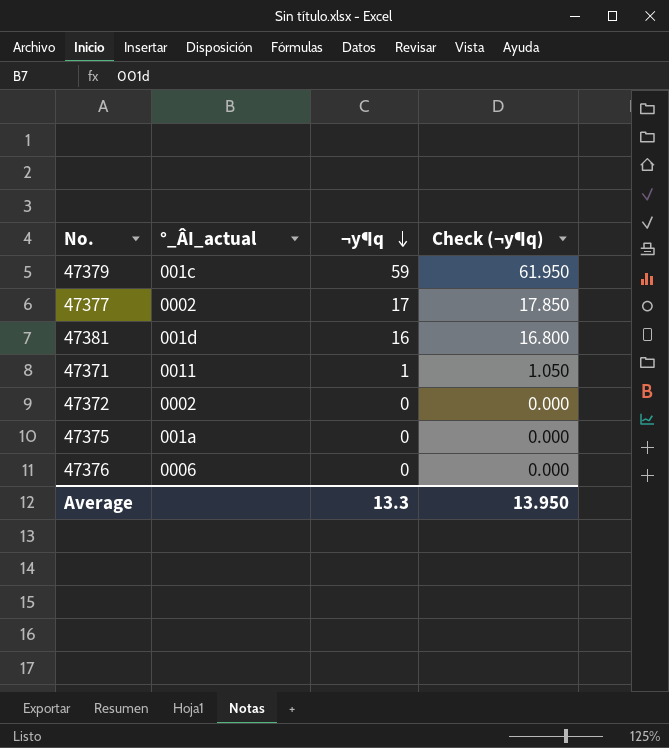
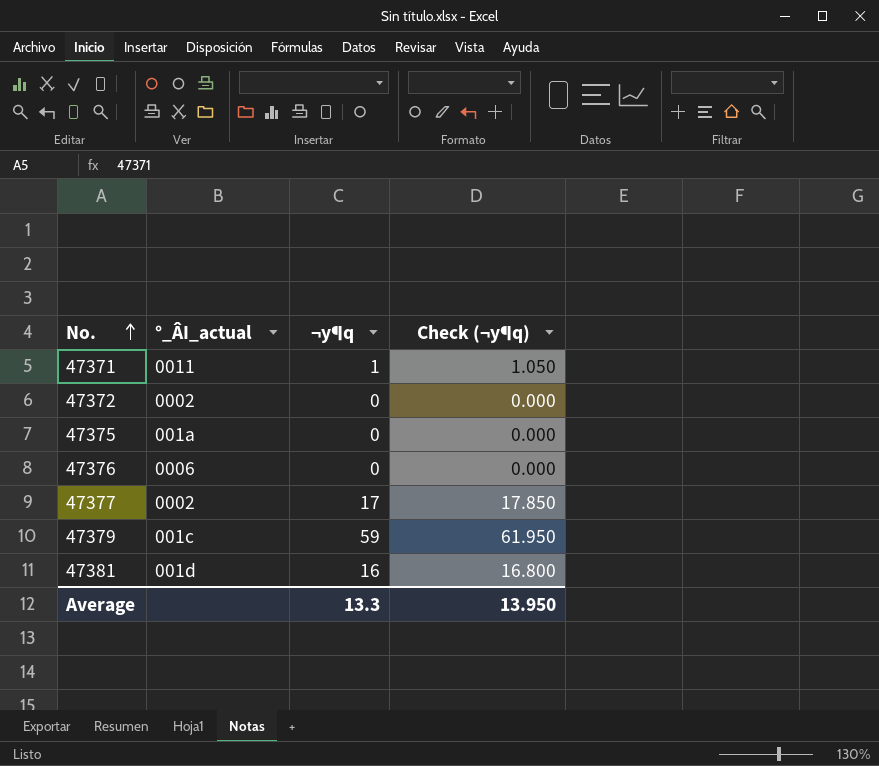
row order: ¬y¶q descending -> No. ascending

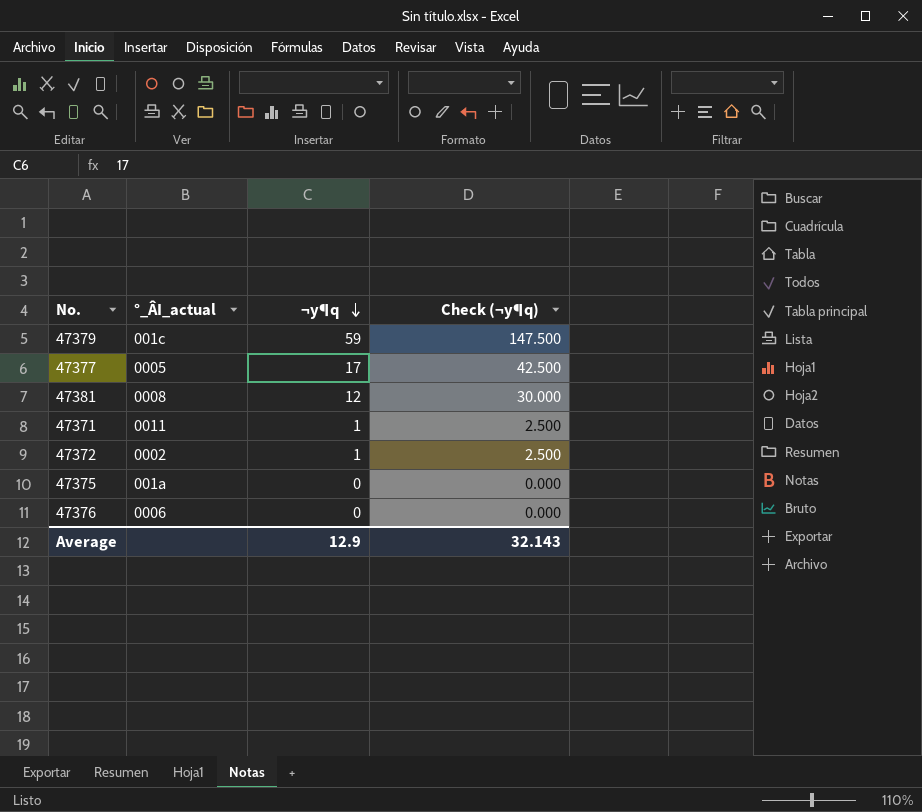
row order: No. ascending -> ¬y¶q descending
column Check (¬y¶q) | formula: [¬y¶q] * 1.05 -> [¬y¶q] * 2.5
47377 | °_ÂI_actual: 0002 -> 0005
47381 | °_ÂI_actual: 001d -> 0008
47381 | ¬y¶q: 16 -> 12
47372 | ¬y¶q: 0 -> 1
Average | ¬y¶q: 13.3 -> 12.9
Average | Check (¬y¶q): 13.950 -> 32.143

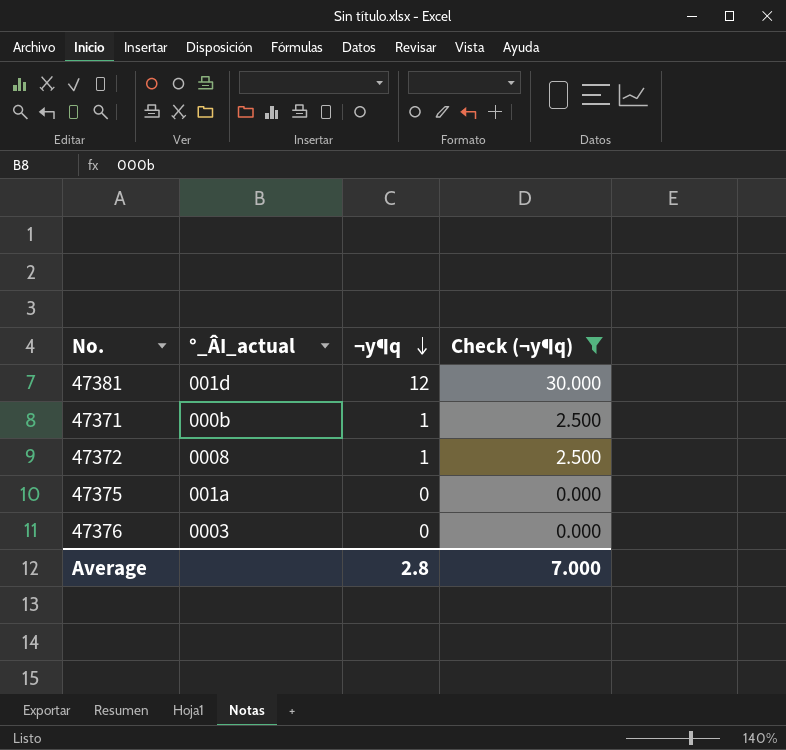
filter: none -> Check (¬y¶q) <= 30.000
47381 | °_ÂI_actual: 0008 -> 001d
47371 | °_ÂI_actual: 0011 -> 000b
47372 | °_ÂI_actual: 0002 -> 0008
47376 | °_ÂI_actual: 0006 -> 0003
Average | ¬y¶q: 12.9 -> 2.8
Average | Check (¬y¶q): 32.143 -> 7.000

